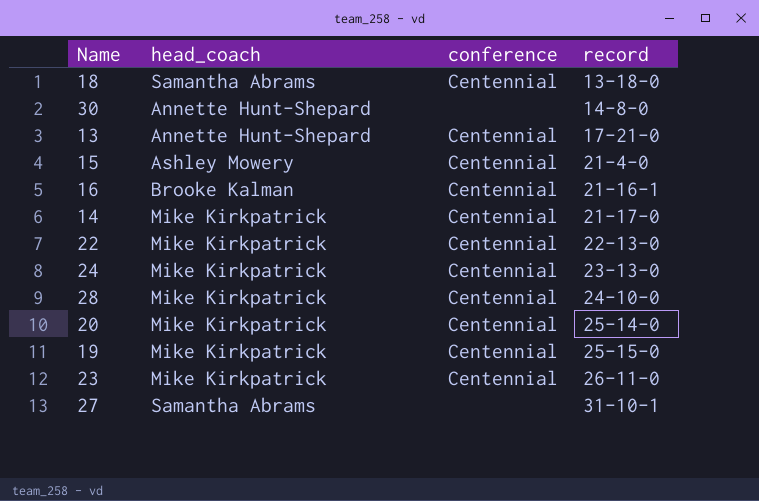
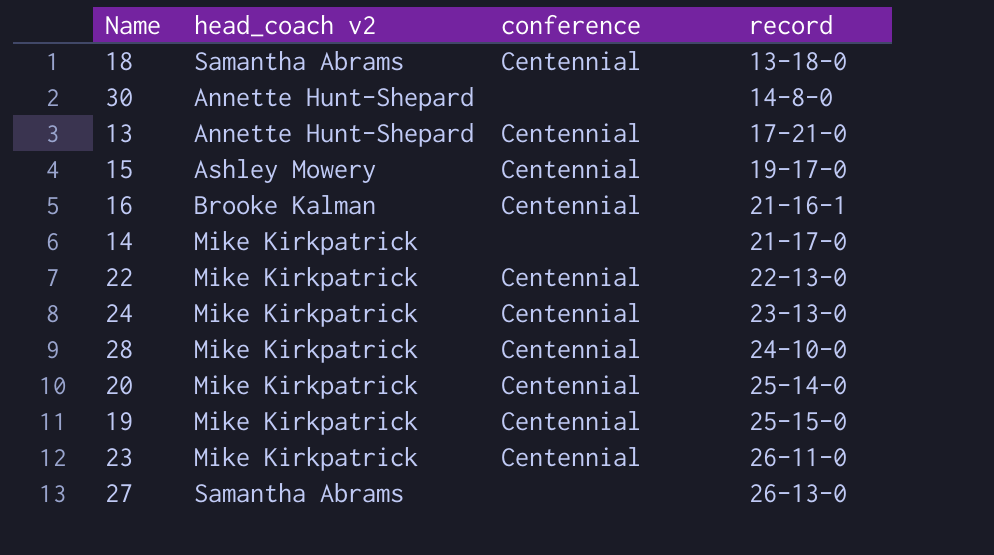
column name: head_coach -> head_coach v2
15 | record: 21-4-0 -> 19-17-0
14 | conference: Centennial -> none
27 | record: 31-10-1 -> 26-13-0

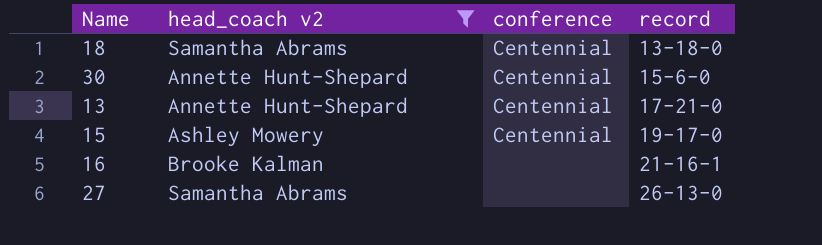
filter: none -> head_coach v2 != Mike Kirkpatrick
30 | conference: none -> Centennial
30 | record: 14-8-0 -> 15-6-0
16 | conference: Centennial -> none

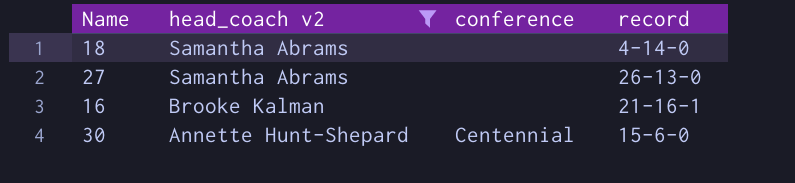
row order: record ascending -> head_coach v2 descending
row 13: Annette Hunt-Shepard | Centennial | 17-21-0 -> none
row 15: Ashley Mowery | Centennial | 19-17-0 -> none
18 | conference: Centennial -> none
18 | record: 13-18-0 -> 4-14-0

